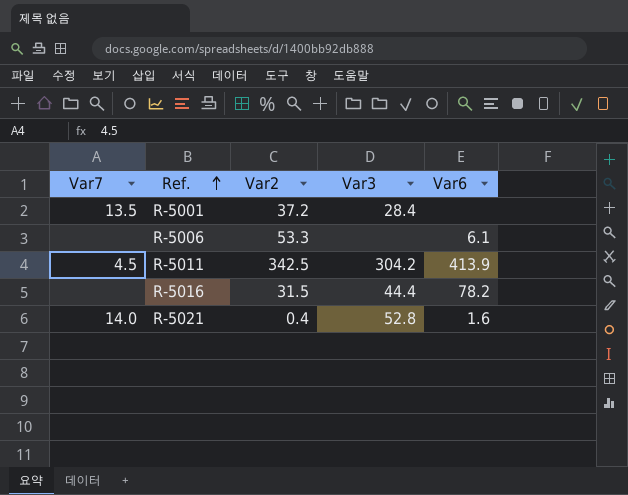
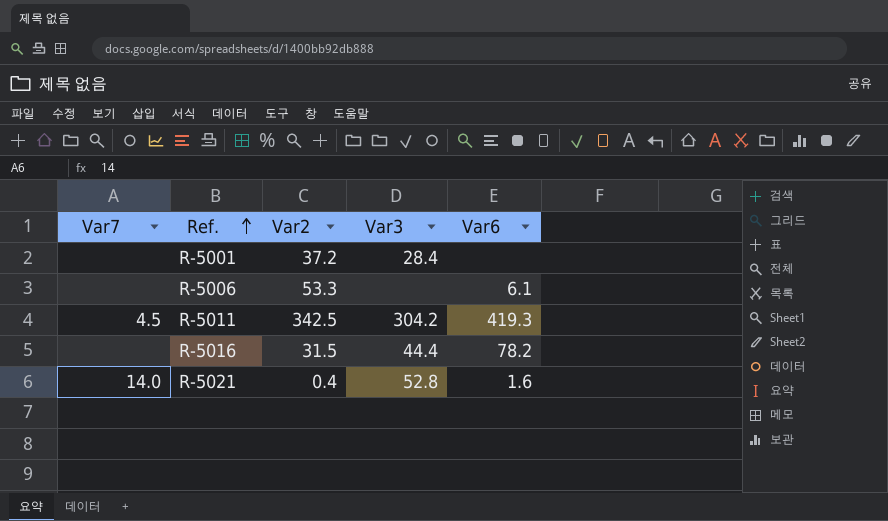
R-5001 | Var7: 13.5 -> none
R-5011 | Var6: 413.9 -> 419.3

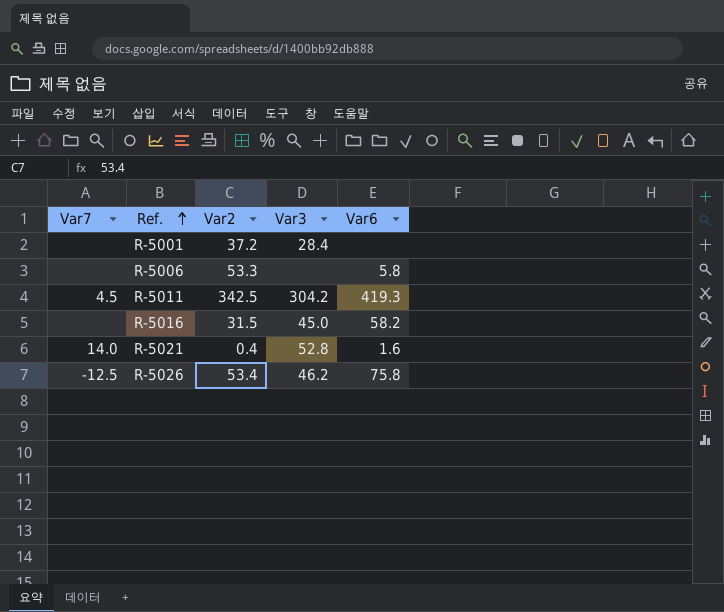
R-5006 | Var6: 6.1 -> 5.8
R-5016 | Var3: 44.4 -> 45.0
R-5016 | Var6: 78.2 -> 58.2
row R-5026: none -> -12.5 | 53.4 | 46.2 | 75.8

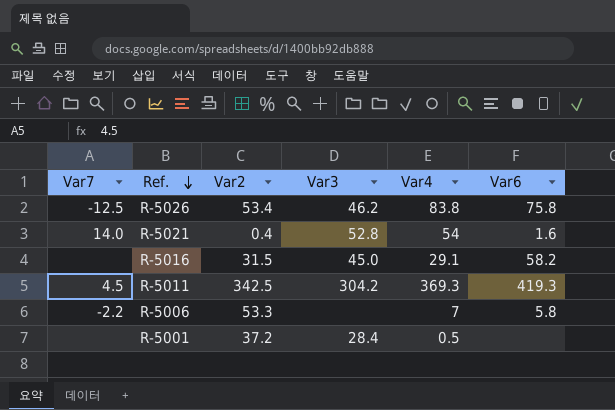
row order: Ref. ascending -> Ref. descending
column Var4 | position: none -> 5
R-5006 | Var7: none -> -2.2

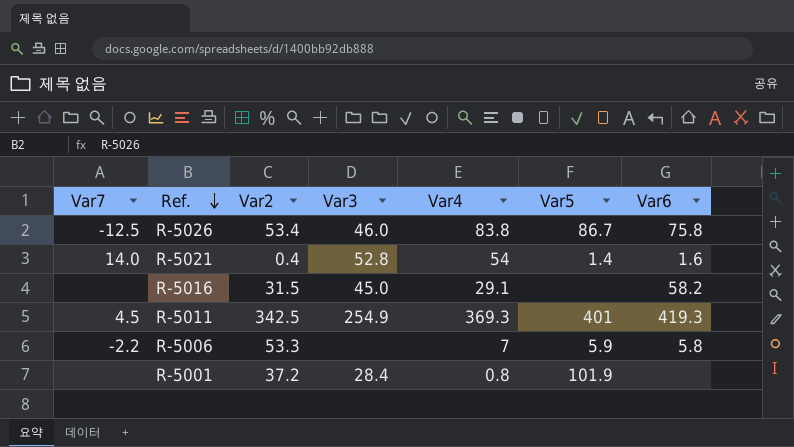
column Var5 | position: none -> 6
R-5026 | Var3: 46.2 -> 46.0
R-5011 | Var3: 304.2 -> 254.9
R-5001 | Var4: 0.5 -> 0.8

